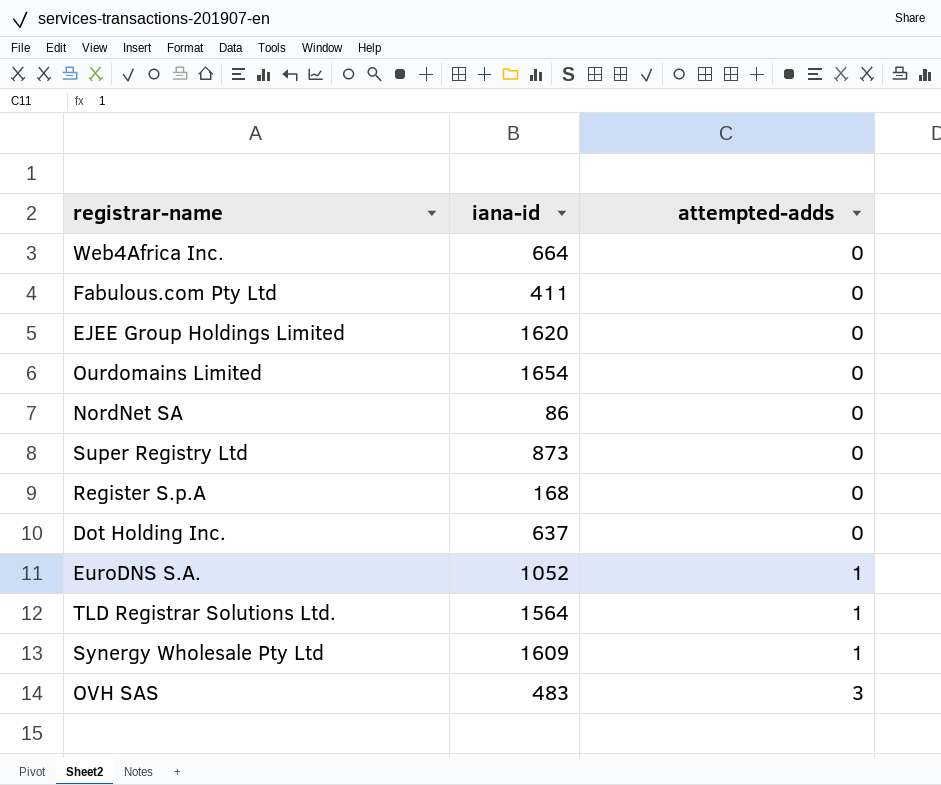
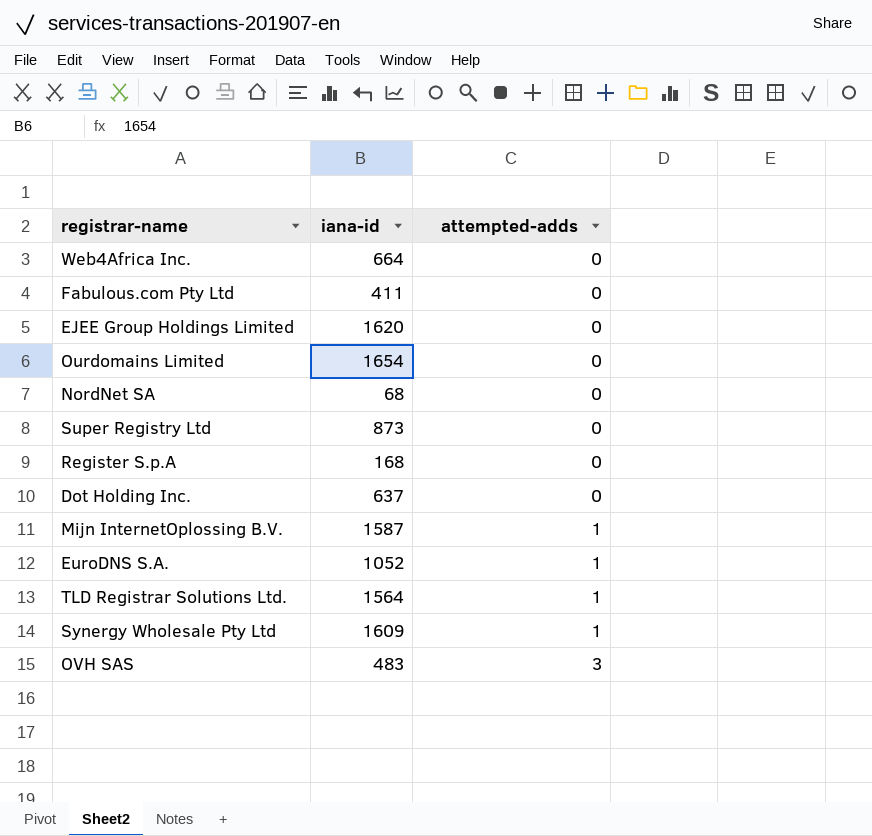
NordNet SA | iana-id: 86 -> 68
row Mijn InternetOplossing B.V.: none -> 1587 | 1

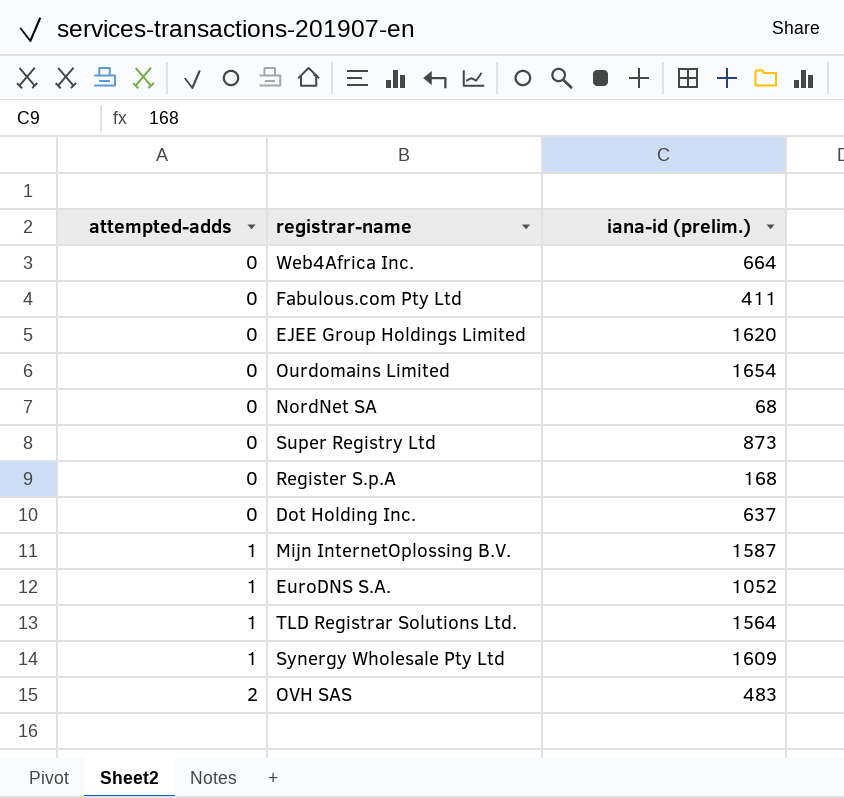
column attempted-adds | position: 3 -> 1
column name: iana-id -> iana-id (prelim.)
OVH SAS | attempted-adds: 3 -> 2

